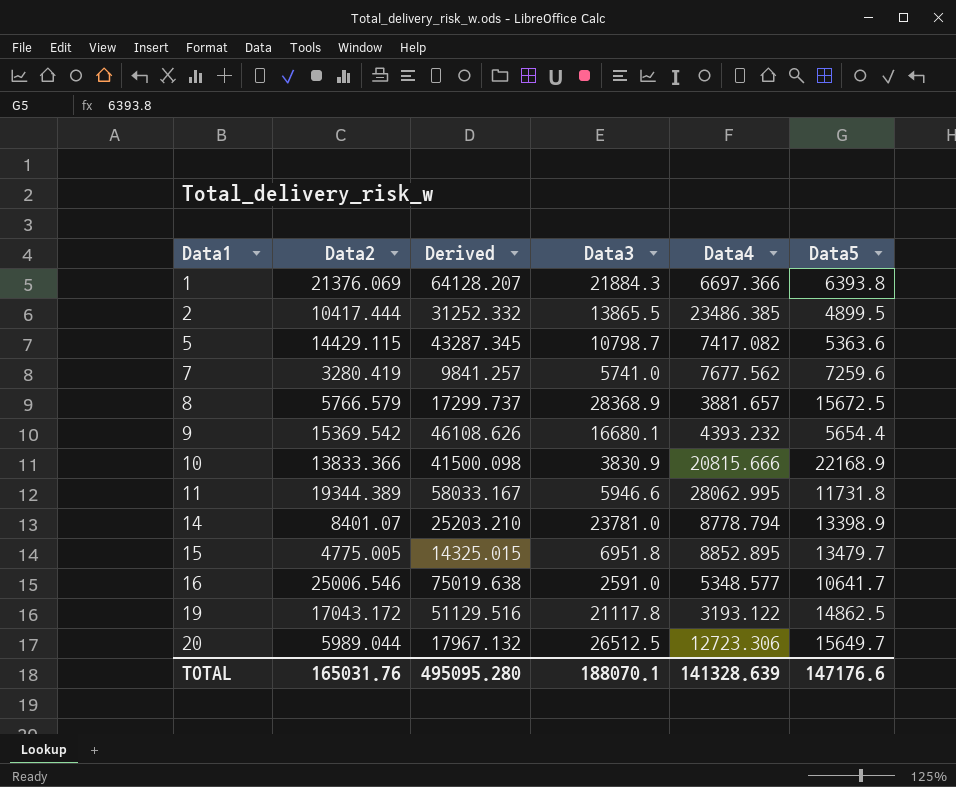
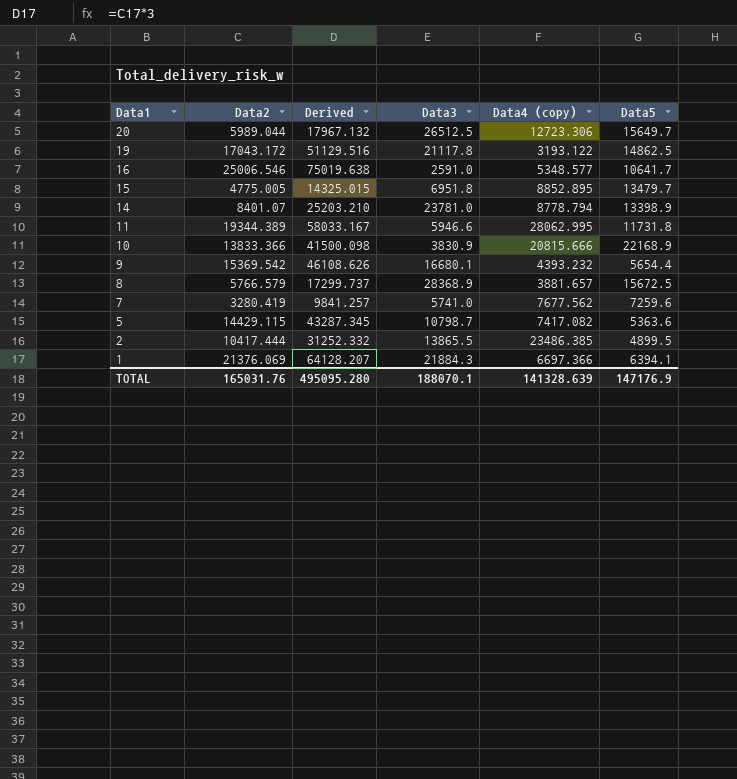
row order: Data1 ascending -> Data1 descending
column name: Data4 -> Data4 (copy)
1 | Data5: 6393.8 -> 6394.1
TOTAL | Data5: 147176.6 -> 147176.9

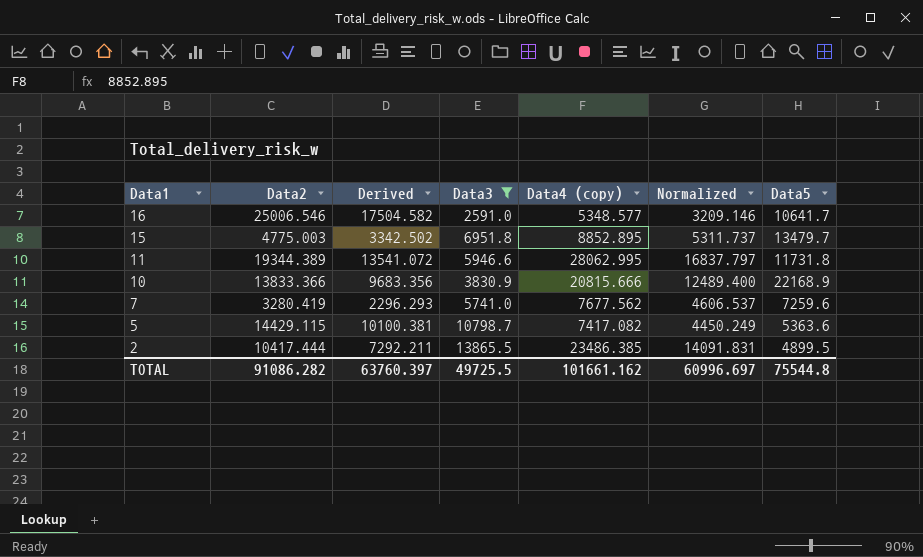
filter: none -> Data3 <= 13865.5
column Derived | formula: [Data2] * 3 -> [Data2] * 0.7
column Normalized | formula: none -> [Data4 (copy)] * 0.6
15 | Data2: 4775.005 -> 4775.003
TOTAL | Data2: 165031.76 -> 91086.282
TOTAL | Derived: 495095.280 -> 63760.397
TOTAL | Data3: 188070.1 -> 49725.5
TOTAL | Data4 (copy): 141328.639 -> 101661.162
TOTAL | Data5: 147176.9 -> 75544.8

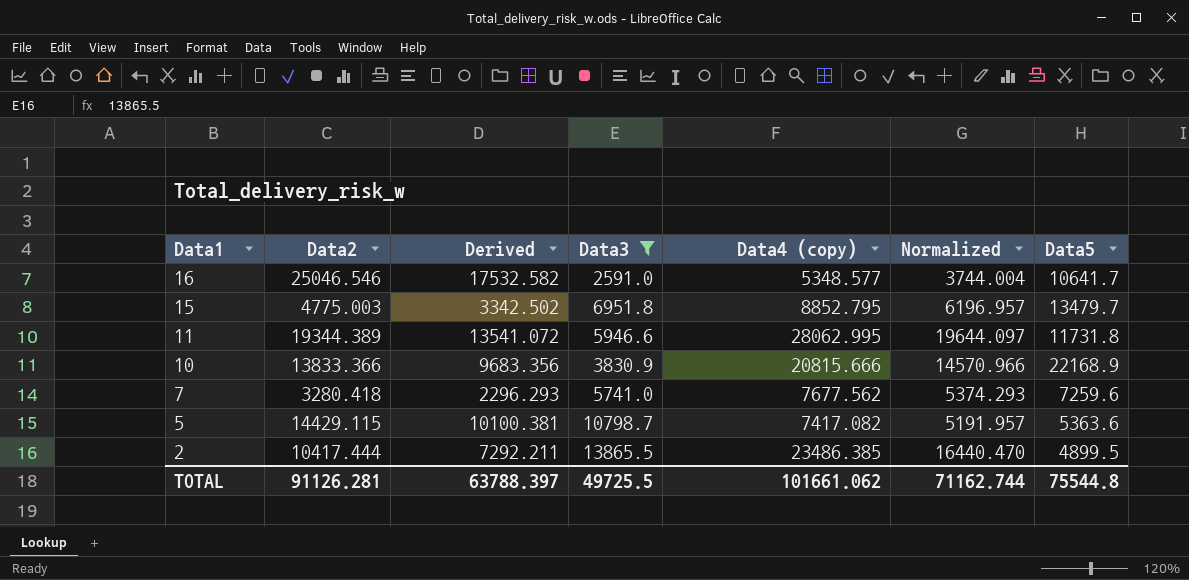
column Normalized | formula: [Data4 (copy)] * 0.6 -> [Data4 (copy)] * 0.7
16 | Data2: 25006.546 -> 25046.546
16 | Derived: 17504.582 -> 17532.582
15 | Data4 (copy): 8852.895 -> 8852.795
7 | Data2: 3280.419 -> 3280.418
TOTAL | Data2: 91086.282 -> 91126.281
TOTAL | Derived: 63760.397 -> 63788.397
TOTAL | Data4 (copy): 101661.162 -> 101661.062
TOTAL | Normalized: 60996.697 -> 71162.744

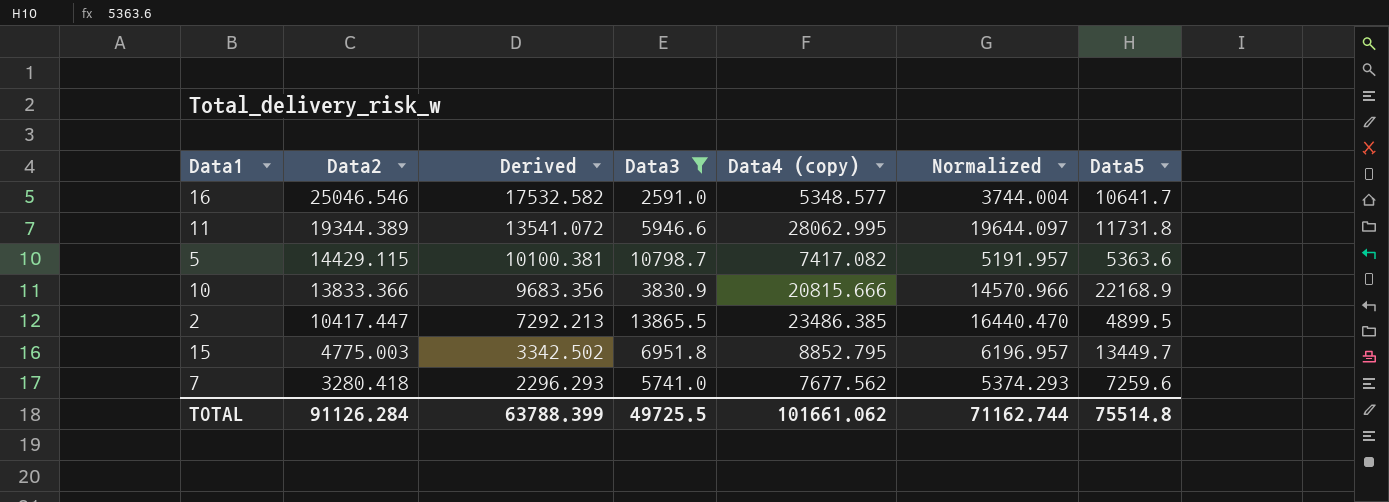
row order: Data1 descending -> Data2 descending
2 | Data2: 10417.444 -> 10417.447
2 | Derived: 7292.211 -> 7292.213
15 | Data5: 13479.7 -> 13449.7
TOTAL | Data2: 91126.281 -> 91126.284
TOTAL | Derived: 63788.397 -> 63788.399
TOTAL | Data5: 75544.8 -> 75514.8

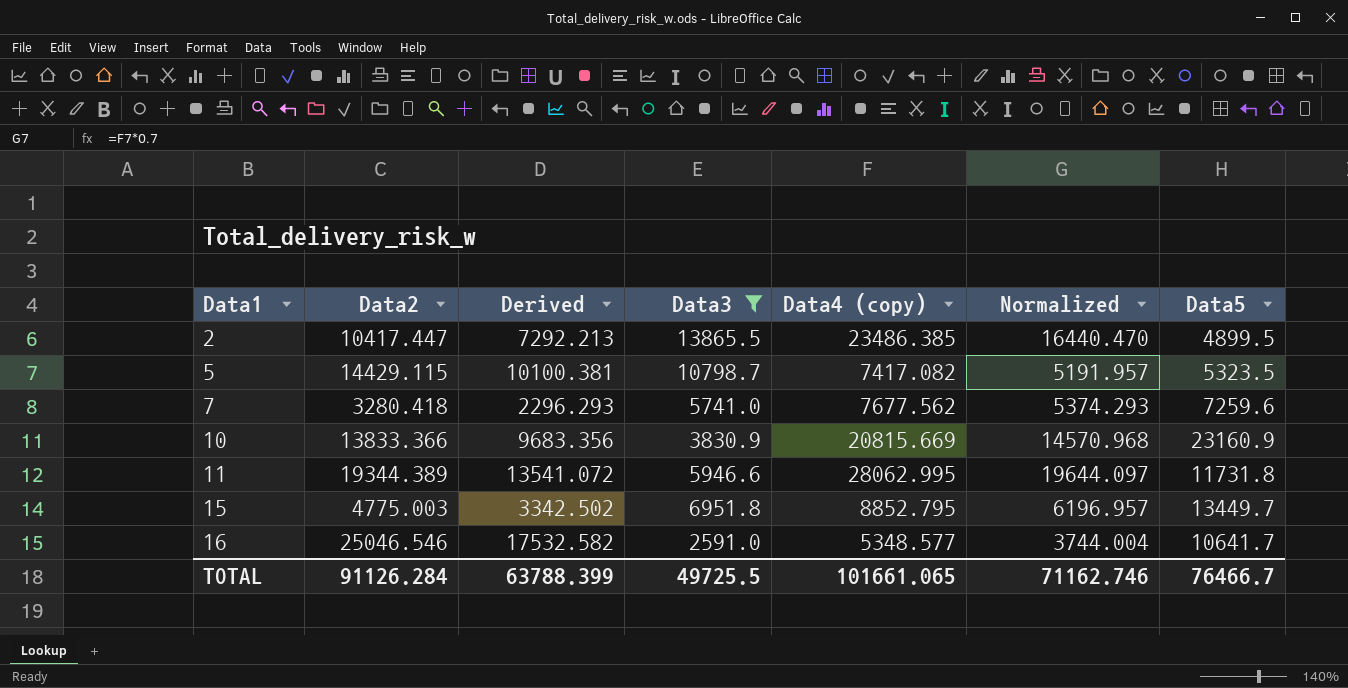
row order: Data2 descending -> Data1 ascending
5 | Data5: 5363.6 -> 5323.5
10 | Data4 (copy): 20815.666 -> 20815.669
10 | Normalized: 14570.966 -> 14570.968
10 | Data5: 22168.9 -> 23160.9
TOTAL | Data4 (copy): 101661.062 -> 101661.065
TOTAL | Normalized: 71162.744 -> 71162.746
TOTAL | Data5: 75514.8 -> 76466.7

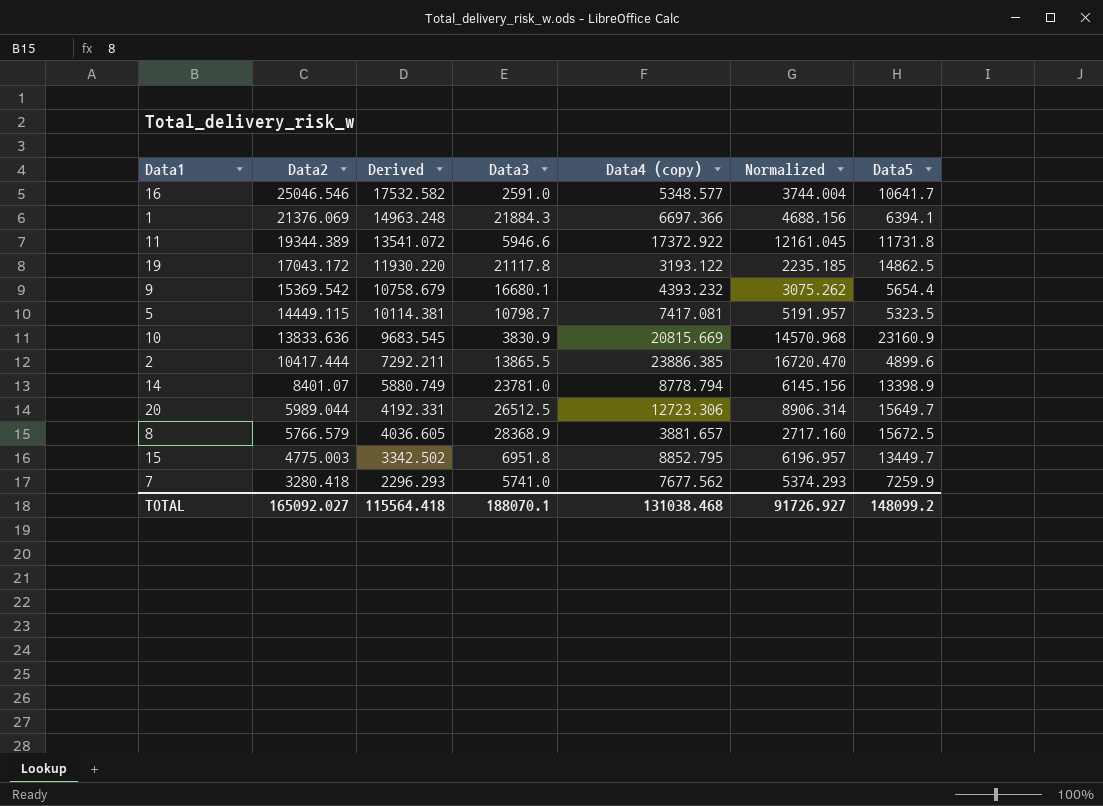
filter: Data3 <= 13865.5 -> none
row order: Data1 ascending -> Data2 descending
11 | Data4 (copy): 28062.995 -> 17372.922
11 | Normalized: 19644.097 -> 12161.045
5 | Data2: 14429.115 -> 14449.115
5 | Derived: 10100.381 -> 10114.381
5 | Data4 (copy): 7417.082 -> 7417.081
10 | Data2: 13833.366 -> 13833.636
10 | Derived: 9683.356 -> 9683.545
2 | Data2: 10417.447 -> 10417.444
2 | Derived: 7292.213 -> 7292.211
2 | Data4 (copy): 23486.385 -> 23886.385
2 | Normalized: 16440.470 -> 16720.470
2 | Data5: 4899.5 -> 4899.6
7 | Data5: 7259.6 -> 7259.9
TOTAL | Data2: 91126.284 -> 165092.027
TOTAL | Derived: 63788.399 -> 115564.418
TOTAL | Data3: 49725.5 -> 188070.1
TOTAL | Data4 (copy): 101661.065 -> 131038.468
TOTAL | Normalized: 71162.746 -> 91726.927
TOTAL | Data5: 76466.7 -> 148099.2

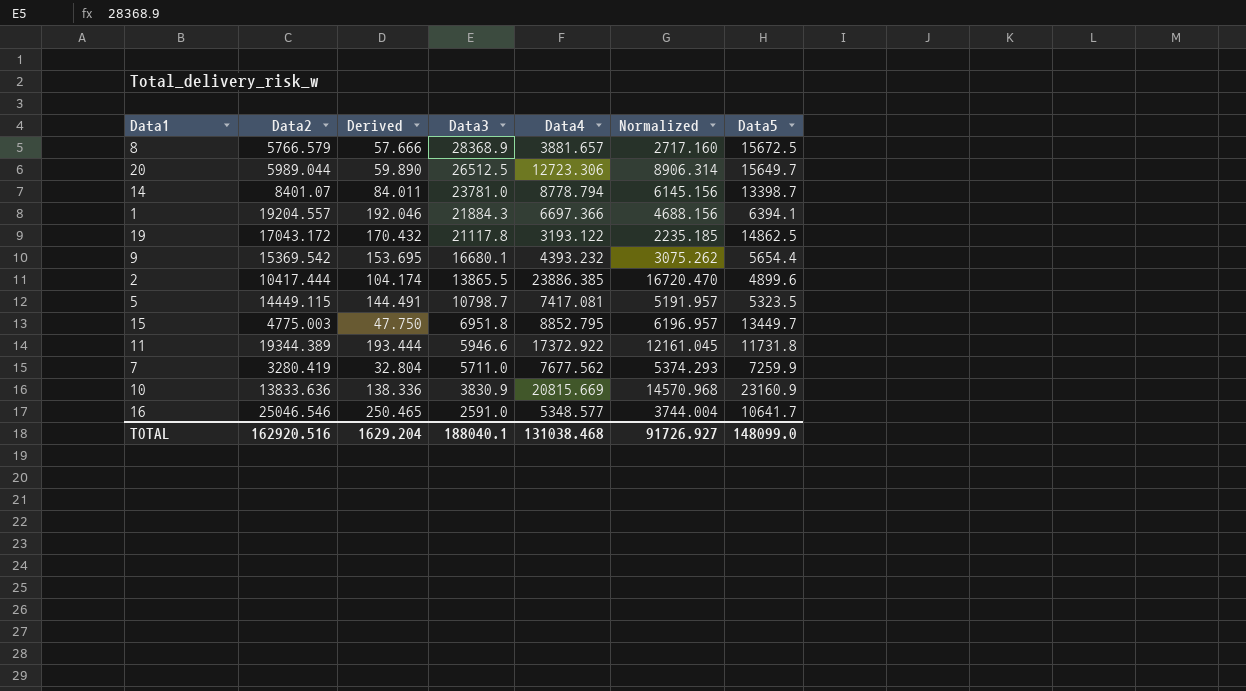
row order: Data2 descending -> Data3 descending
column Derived | formula: [Data2] * 0.7 -> [Data2] * 0.01
column name: Data4 (copy) -> Data4
14 | Data5: 13398.9 -> 13398.7
1 | Data2: 21376.069 -> 19204.557
7 | Data2: 3280.418 -> 3280.419
7 | Data3: 5741.0 -> 5711.0
TOTAL | Data2: 165092.027 -> 162920.516
TOTAL | Derived: 115564.418 -> 1629.204
TOTAL | Data3: 188070.1 -> 188040.1
TOTAL | Data5: 148099.2 -> 148099.0

